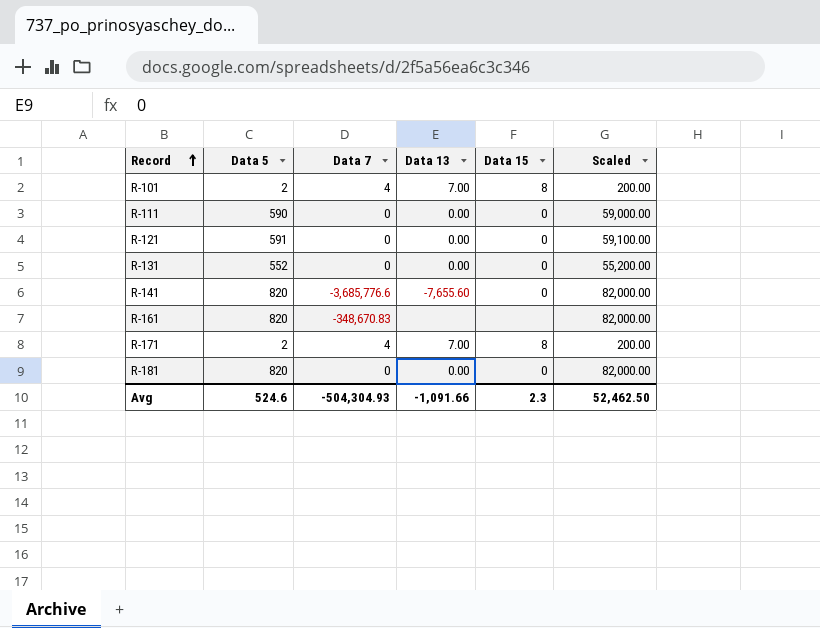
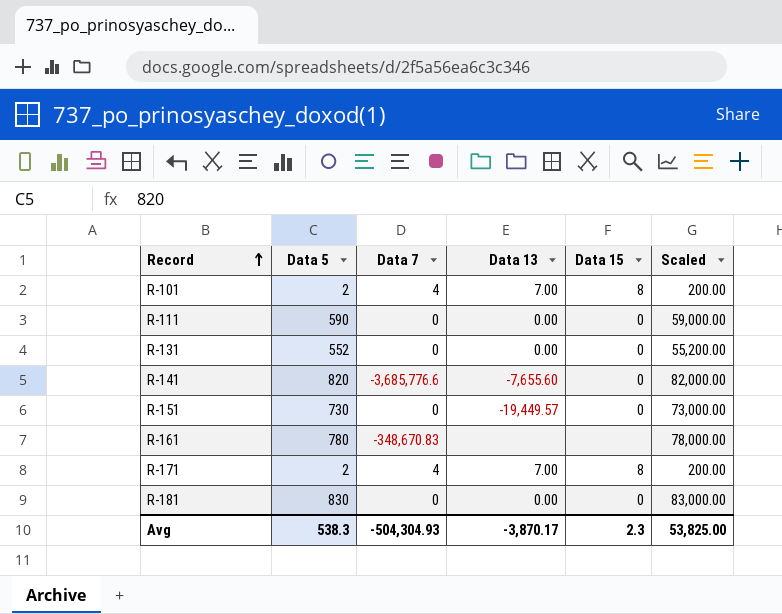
row R-121: 591 | 0 | 0.00 | 0 | 59,100.00 -> none
row R-151: none -> 730 | 0 | -19,449.57 | 0 | 73,000.00
R-161 | Data 5: 820 -> 780
R-161 | Scaled: 82,000.00 -> 78,000.00
R-181 | Data 5: 820 -> 830
R-181 | Scaled: 82,000.00 -> 83,000.00
Avg | Data 5: 524.6 -> 538.3
Avg | Data 13: -1,091.66 -> -3,870.17
Avg | Scaled: 52,462.50 -> 53,825.00

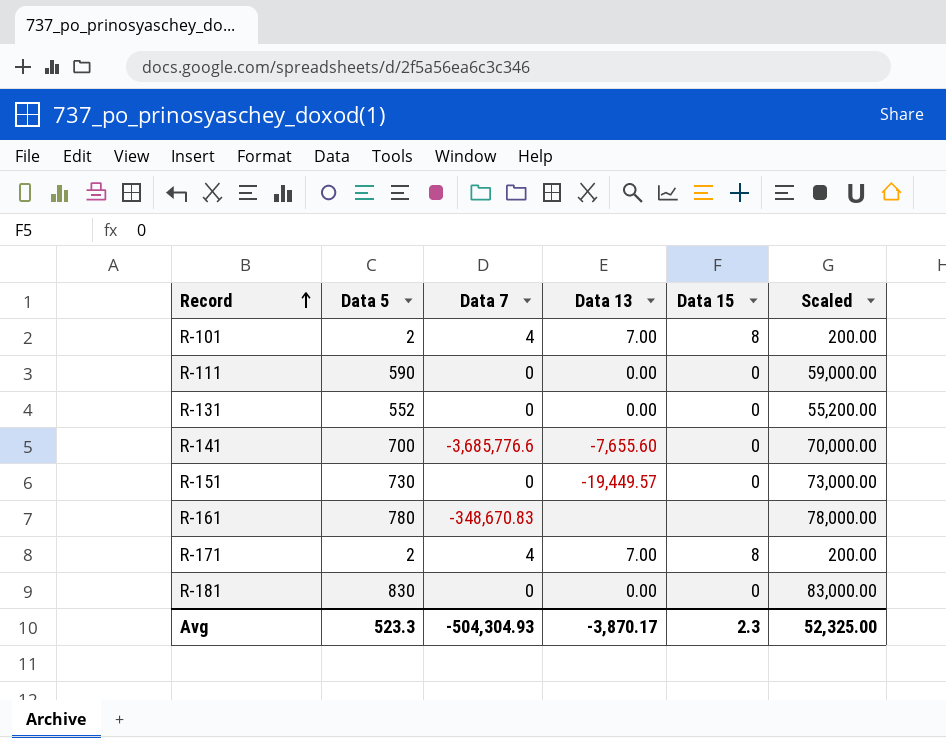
R-141 | Data 5: 820 -> 700
R-141 | Scaled: 82,000.00 -> 70,000.00
Avg | Data 5: 538.3 -> 523.3
Avg | Scaled: 53,825.00 -> 52,325.00

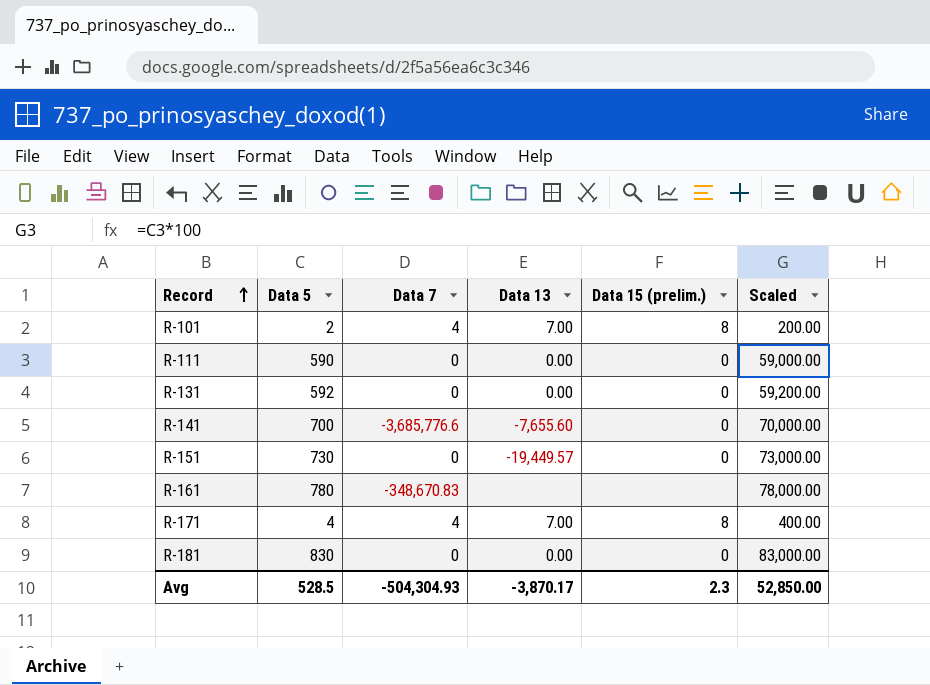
column name: Data 15 -> Data 15 (prelim.)
R-131 | Data 5: 552 -> 592
R-131 | Scaled: 55,200.00 -> 59,200.00
R-171 | Data 5: 2 -> 4
R-171 | Scaled: 200.00 -> 400.00
Avg | Data 5: 523.3 -> 528.5
Avg | Scaled: 52,325.00 -> 52,850.00

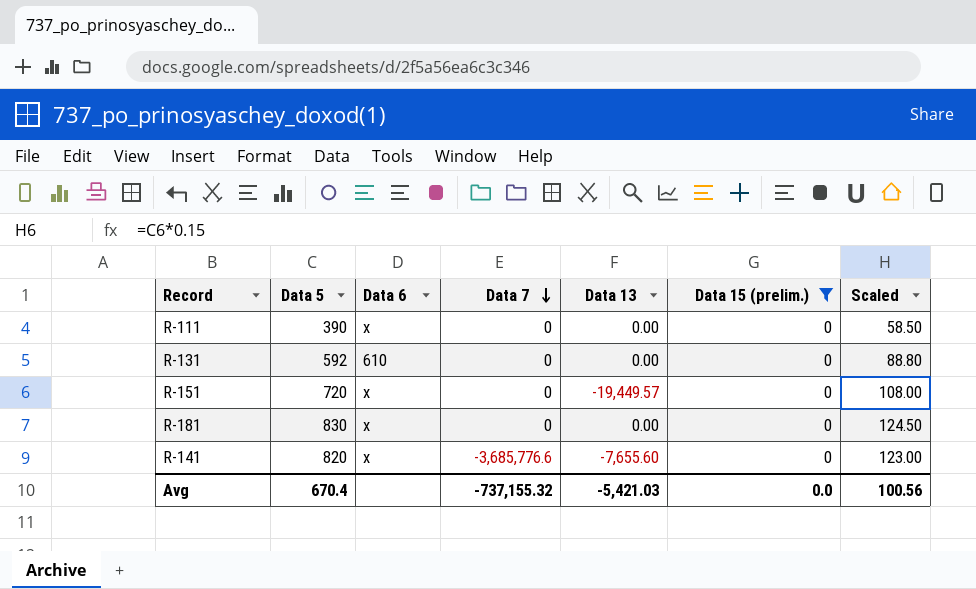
filter: none -> Data 15 (prelim.) = 0
row order: Record ascending -> Data 7 descending
column Data 6 | position: none -> 3
column Scaled | formula: [Data 5] * 100 -> [Data 5] * 0.15
R-111 | Data 5: 590 -> 390
R-151 | Data 5: 730 -> 720
R-141 | Data 5: 700 -> 820
Avg | Data 5: 528.5 -> 670.4
Avg | Data 7: -504,304.93 -> -737,155.32
Avg | Data 13: -3,870.17 -> -5,421.03
Avg | Data 15 (prelim.): 2.3 -> 0.0
Avg | Scaled: 52,850.00 -> 100.56

